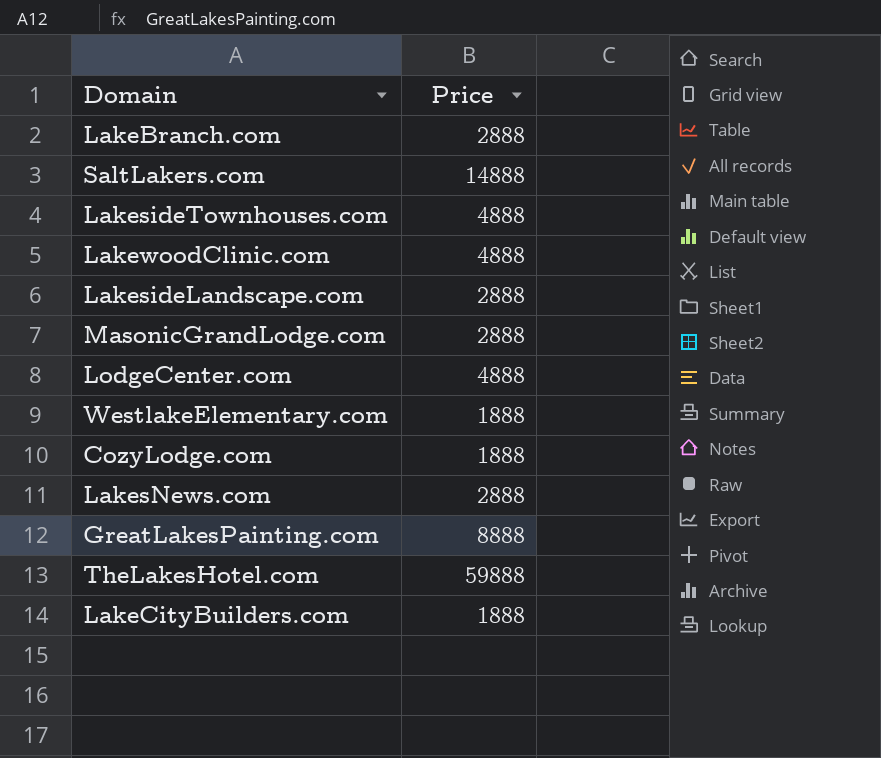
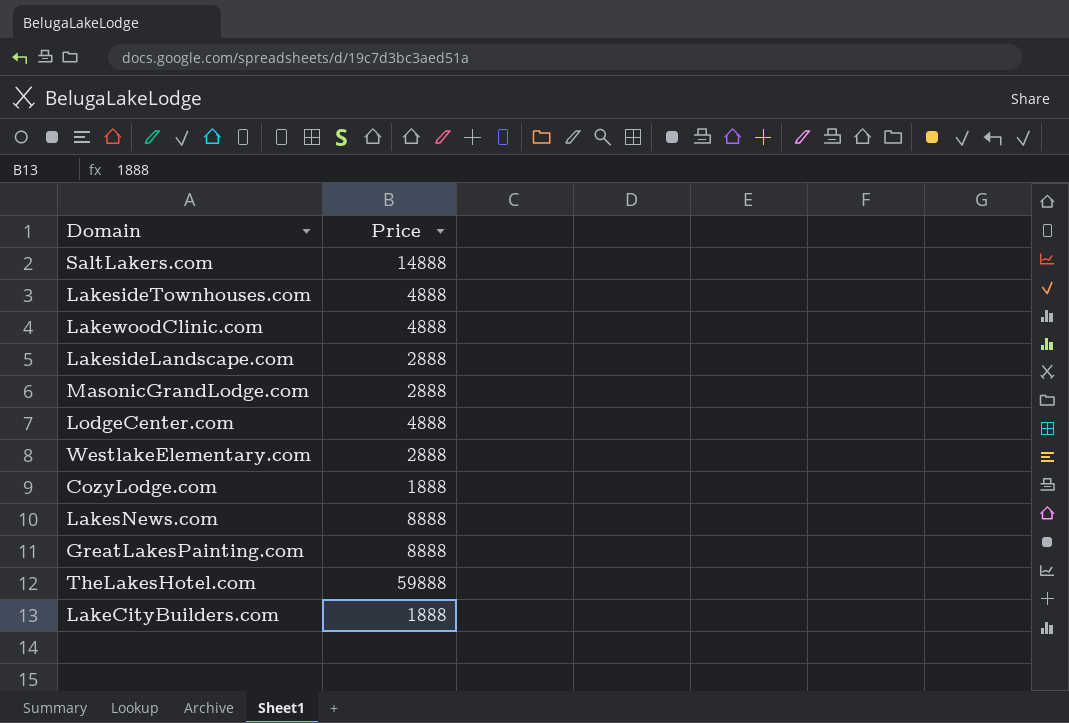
row LakeBranch.com: 2888 -> none
WestlakeElementary.com | Price: 1888 -> 2888
LakesNews.com | Price: 2888 -> 8888

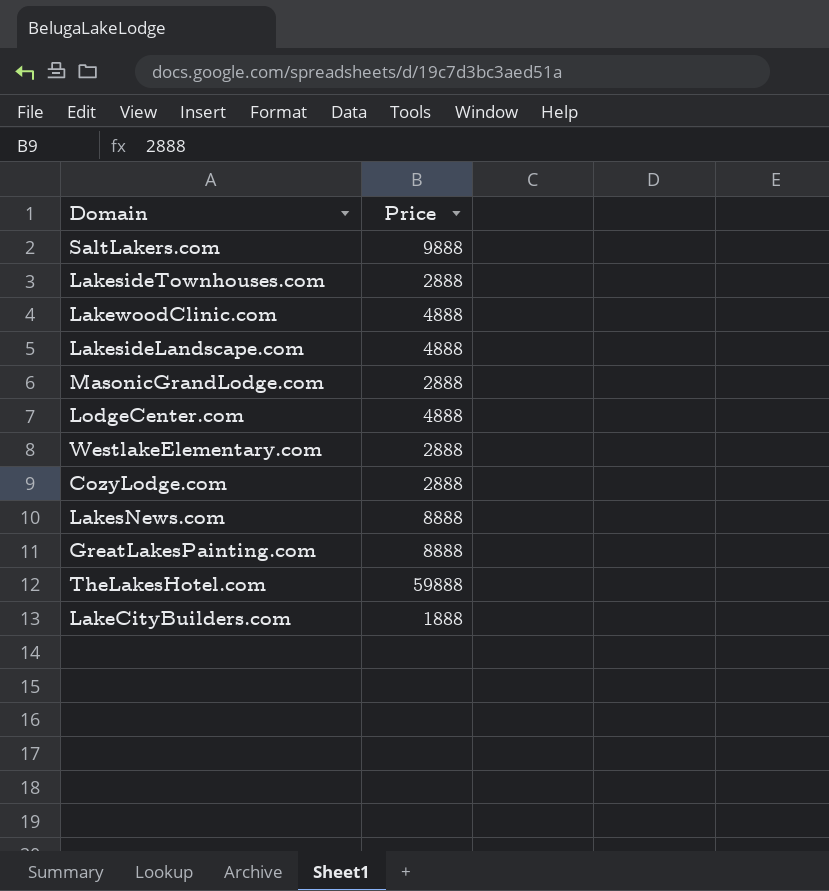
SaltLakers.com | Price: 14888 -> 9888
LakesideTownhouses.com | Price: 4888 -> 2888
LakesideLandscape.com | Price: 2888 -> 4888
CozyLodge.com | Price: 1888 -> 2888

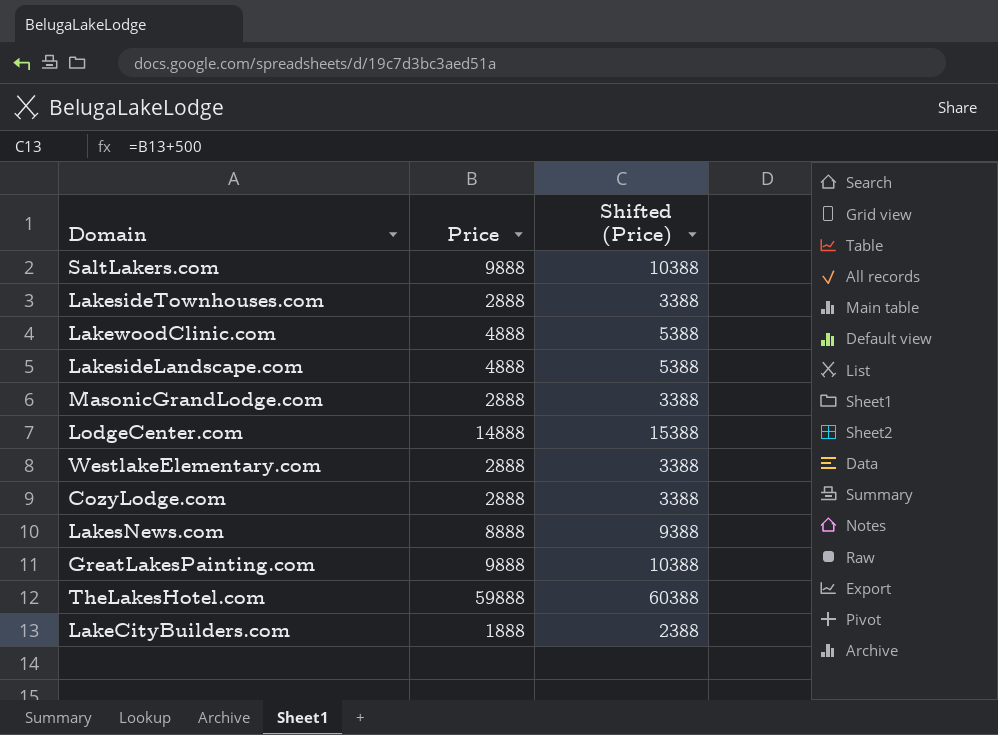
column Shifted (Price) | formula: none -> [Price] + 500
LodgeCenter.com | Price: 4888 -> 14888
GreatLakesPainting.com | Price: 8888 -> 9888

